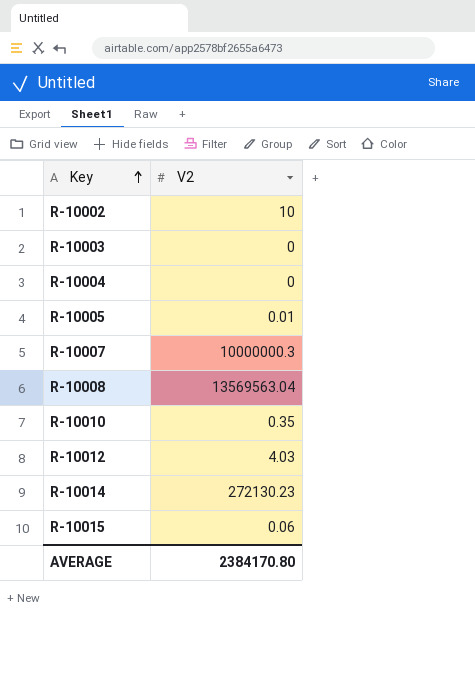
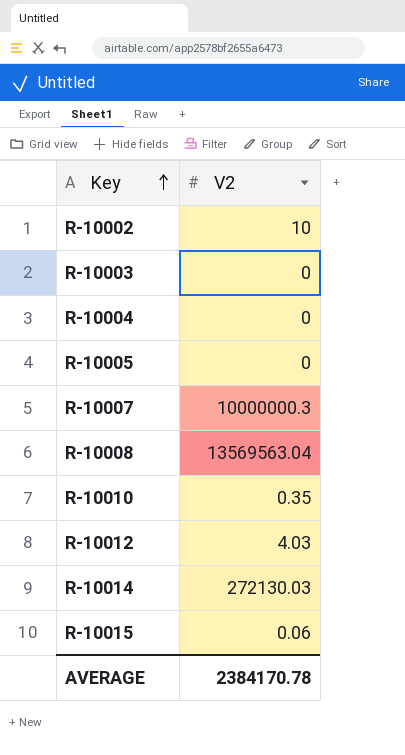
R-10005 | V2: 0.01 -> 0
R-10014 | V2: 272130.23 -> 272130.03
AVERAGE | V2: 2384170.80 -> 2384170.78

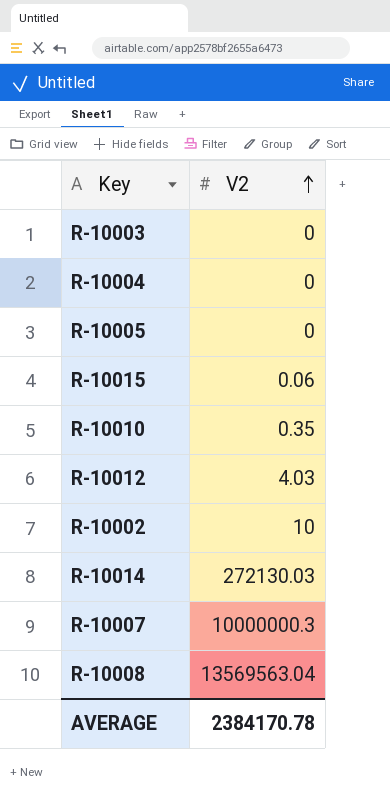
row order: Key ascending -> V2 ascending

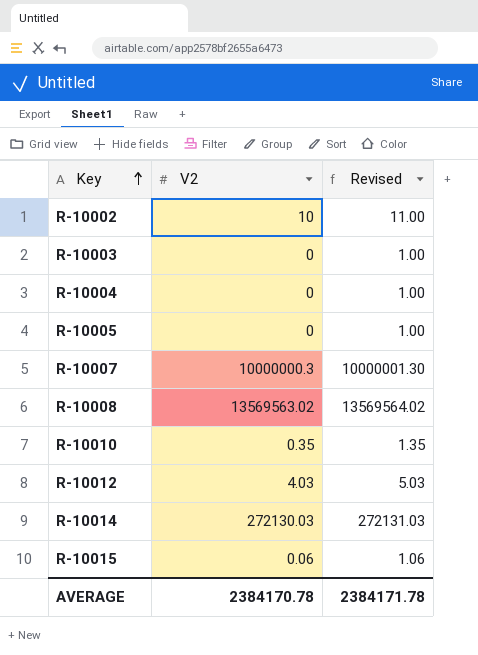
row order: V2 ascending -> Key ascending
column Revised | formula: none -> [V2] + 1
R-10008 | V2: 13569563.04 -> 13569563.02

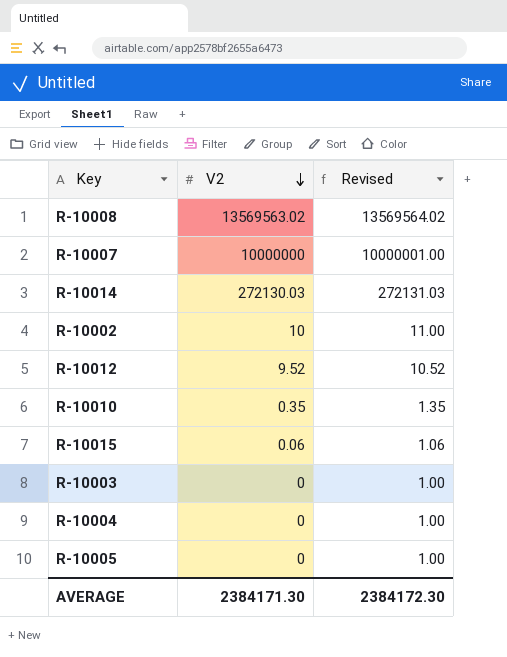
row order: Key ascending -> V2 descending
R-10007 | V2: 10000000.3 -> 10000000
R-10007 | Revised: 10000001.30 -> 10000001.00
R-10012 | V2: 4.03 -> 9.52
R-10012 | Revised: 5.03 -> 10.52
AVERAGE | V2: 2384170.78 -> 2384171.30
AVERAGE | Revised: 2384171.78 -> 2384172.30

